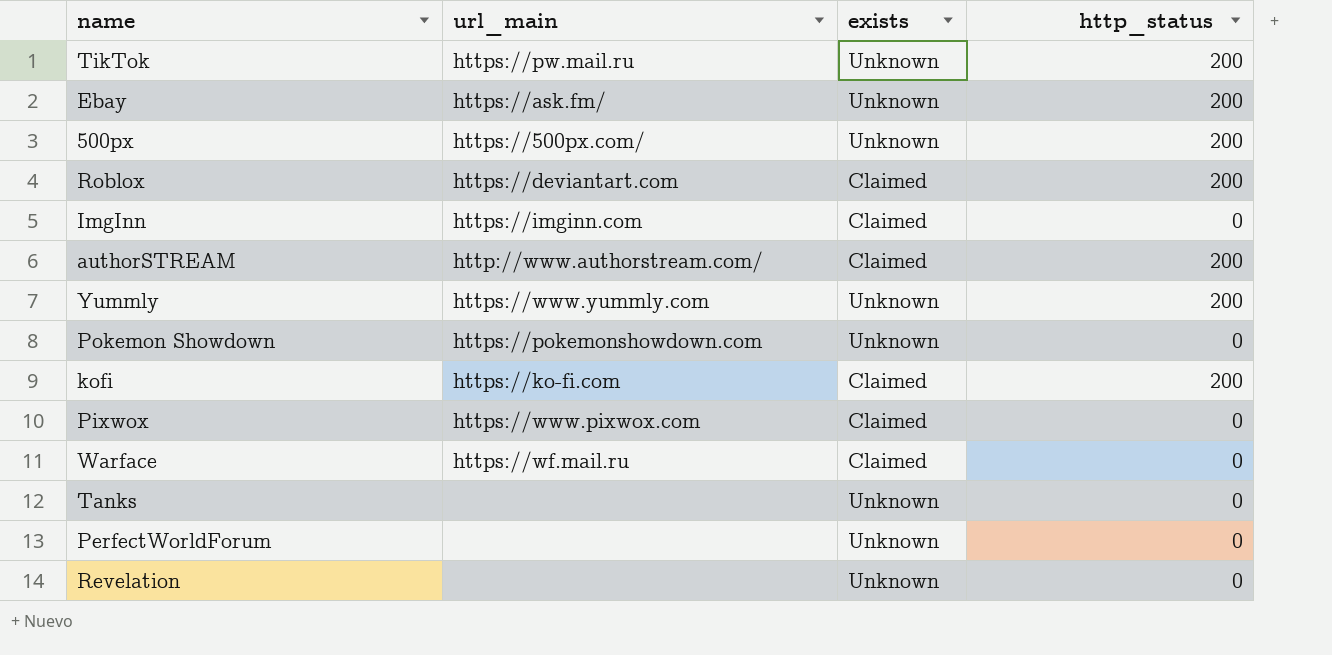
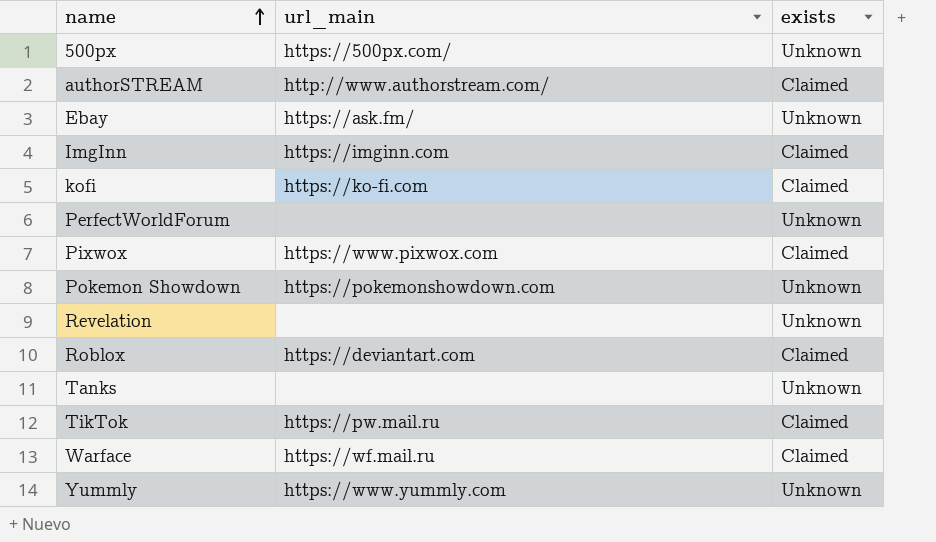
row order: none -> name ascending
column http_status | position: 4 -> none
TikTok | exists: Unknown -> Claimed

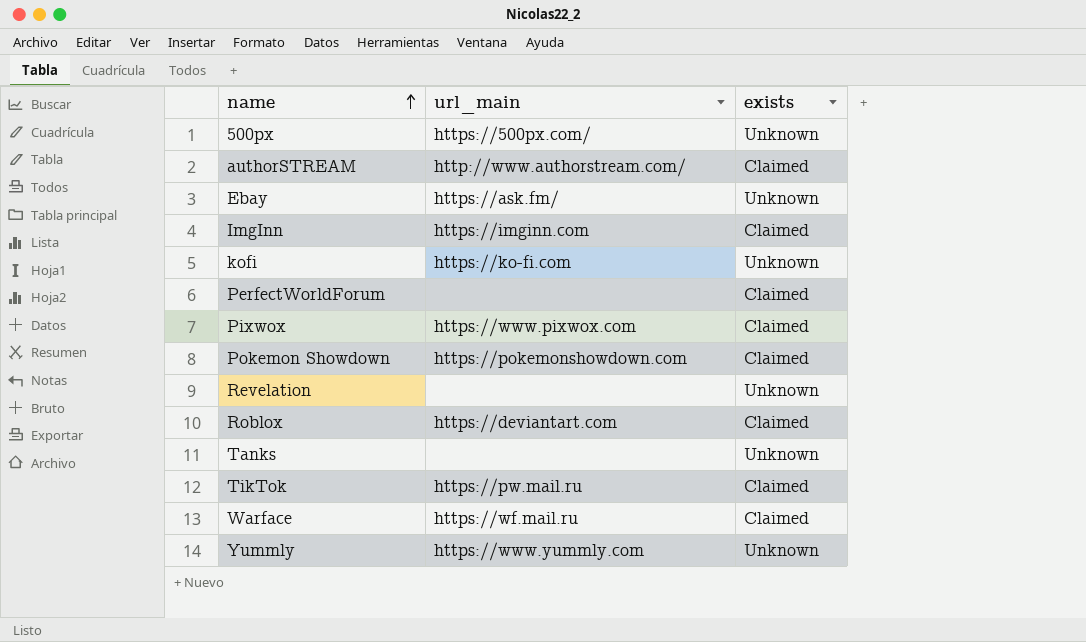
kofi | exists: Claimed -> Unknown
PerfectWorldForum | exists: Unknown -> Claimed
Pokemon Showdown | exists: Unknown -> Claimed

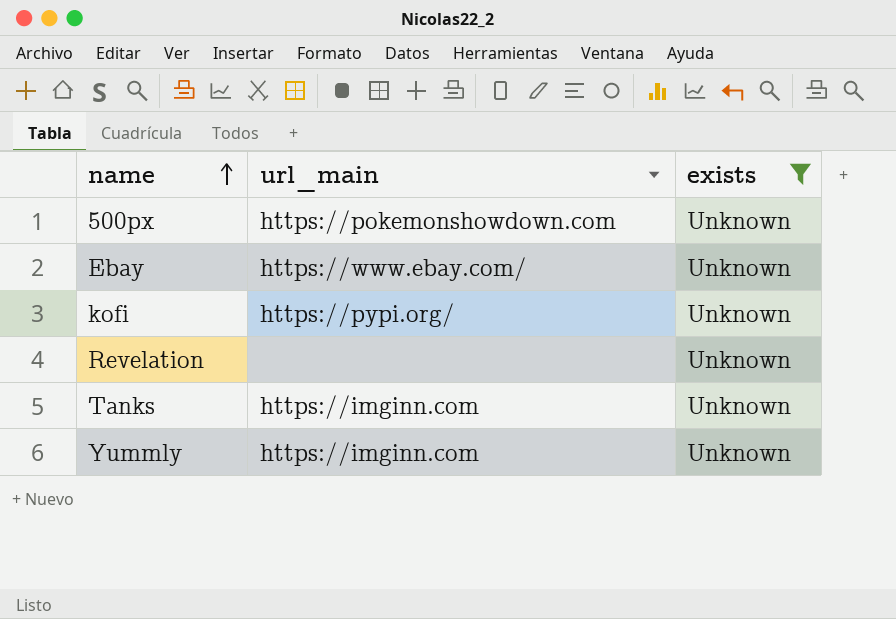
filter: none -> exists = Unknown
500px | url_main: https://500px.com/ -> https://pokemonshowdown.com
Ebay | url_main: https://ask.fm/ -> https://www.ebay.com/
kofi | url_main: https://ko-fi.com -> https://pypi.org/
Tanks | url_main: none -> https://imginn.com
Yummly | url_main: https://www.yummly.com -> https://imginn.com

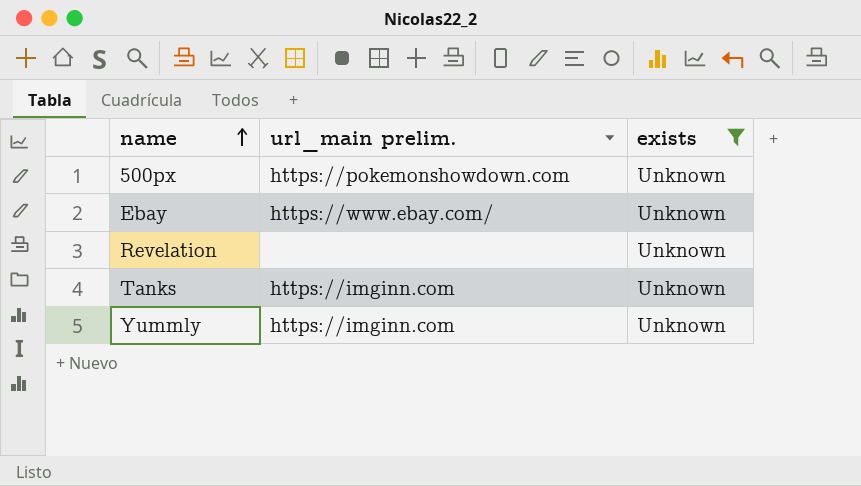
column name: url_main -> url_main prelim.
row kofi: https://pypi.org/ | Unknown -> none

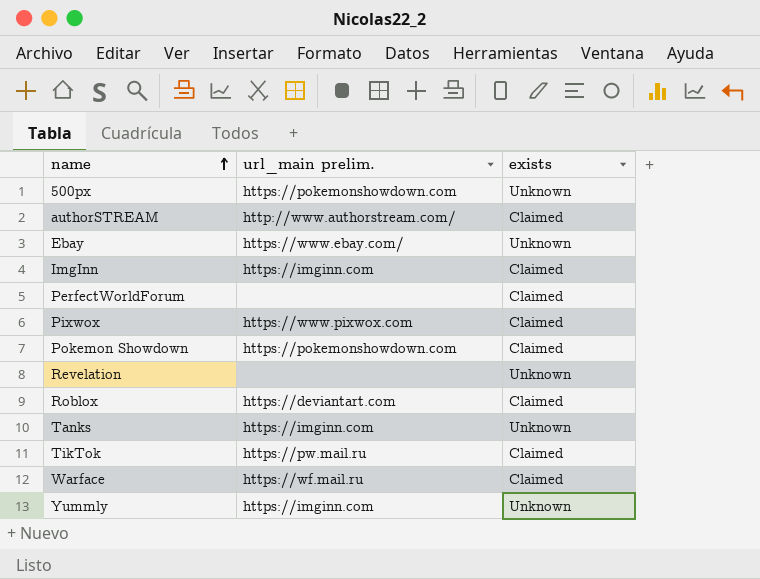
filter: exists = Unknown -> none

